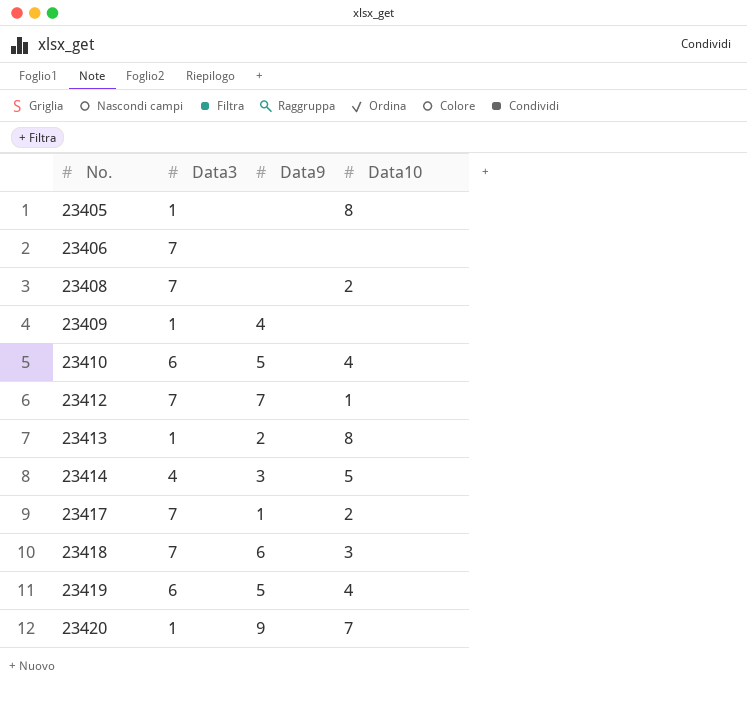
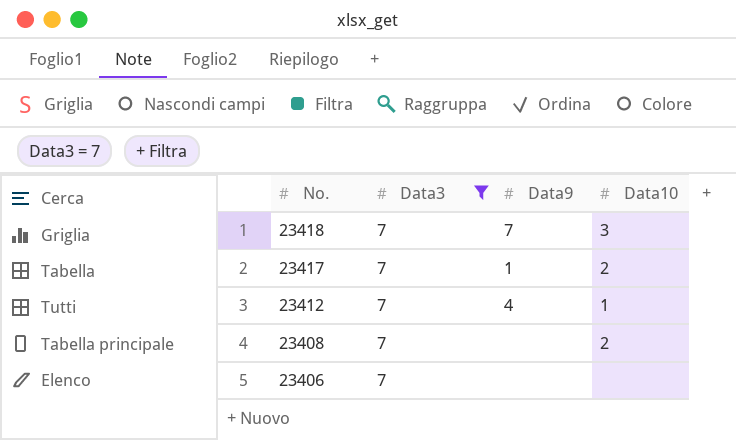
filter: none -> Data3 = 7
row order: No. ascending -> No. descending
23418 | Data9: 6 -> 7
23412 | Data9: 7 -> 4

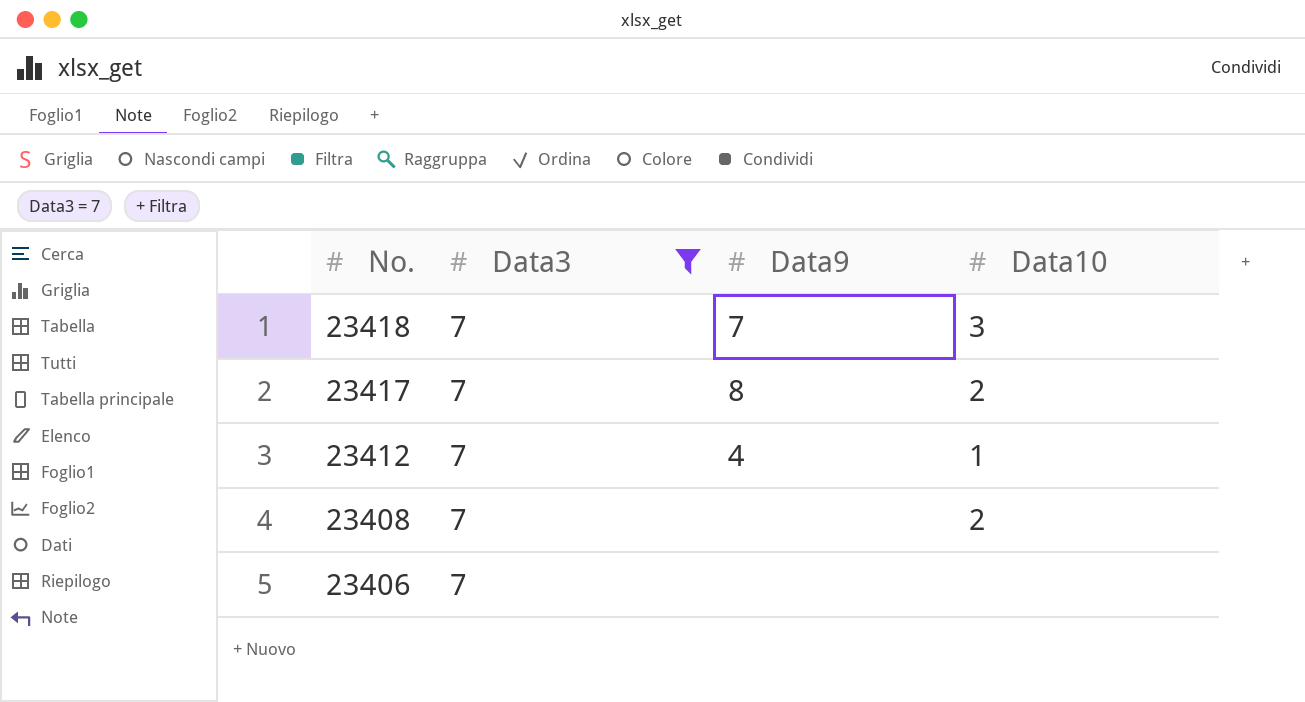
23417 | Data9: 1 -> 8

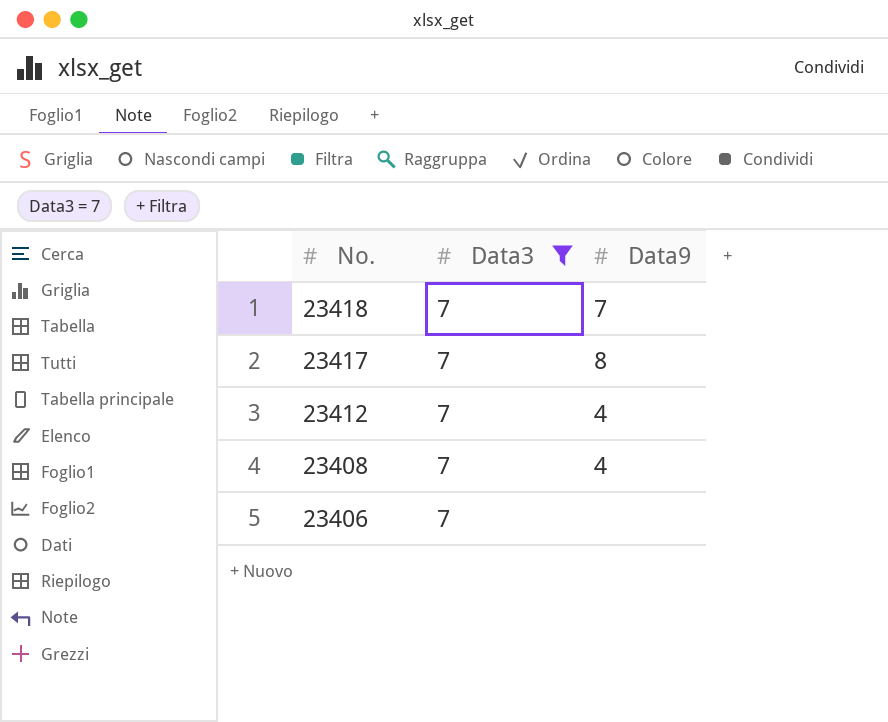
column Data10 | position: 4 -> none
23408 | Data9: none -> 4

